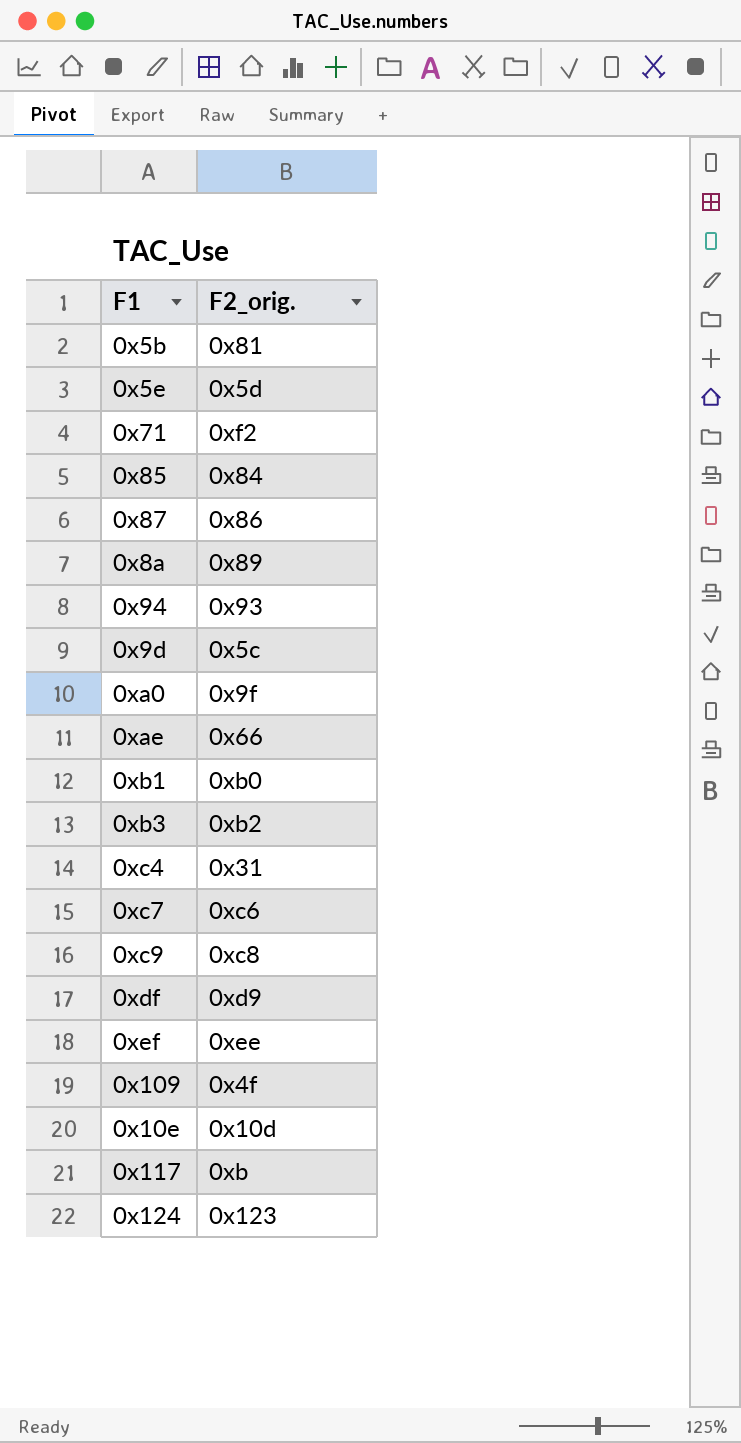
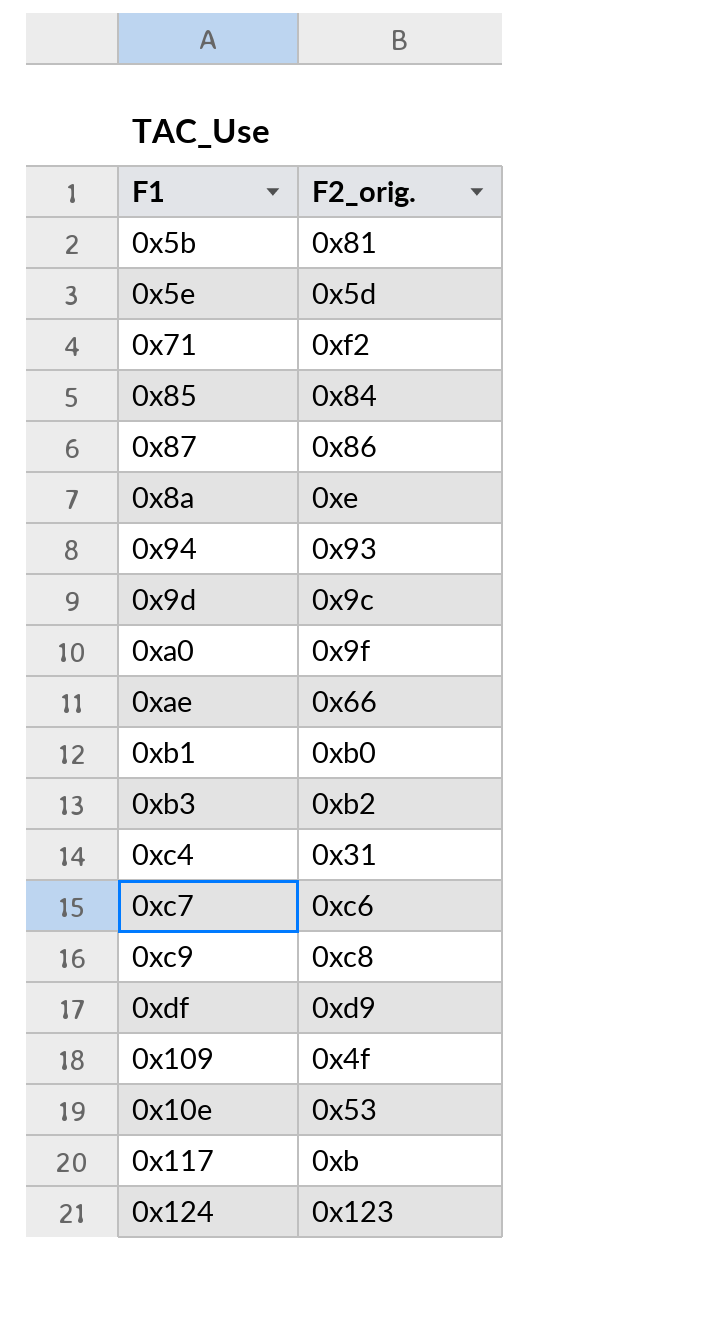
row 0xef: 0xee -> none
0x8a | F2_orig.: 0x89 -> 0xe
0x9d | F2_orig.: 0x5c -> 0x9c
0x10e | F2_orig.: 0x10d -> 0x53

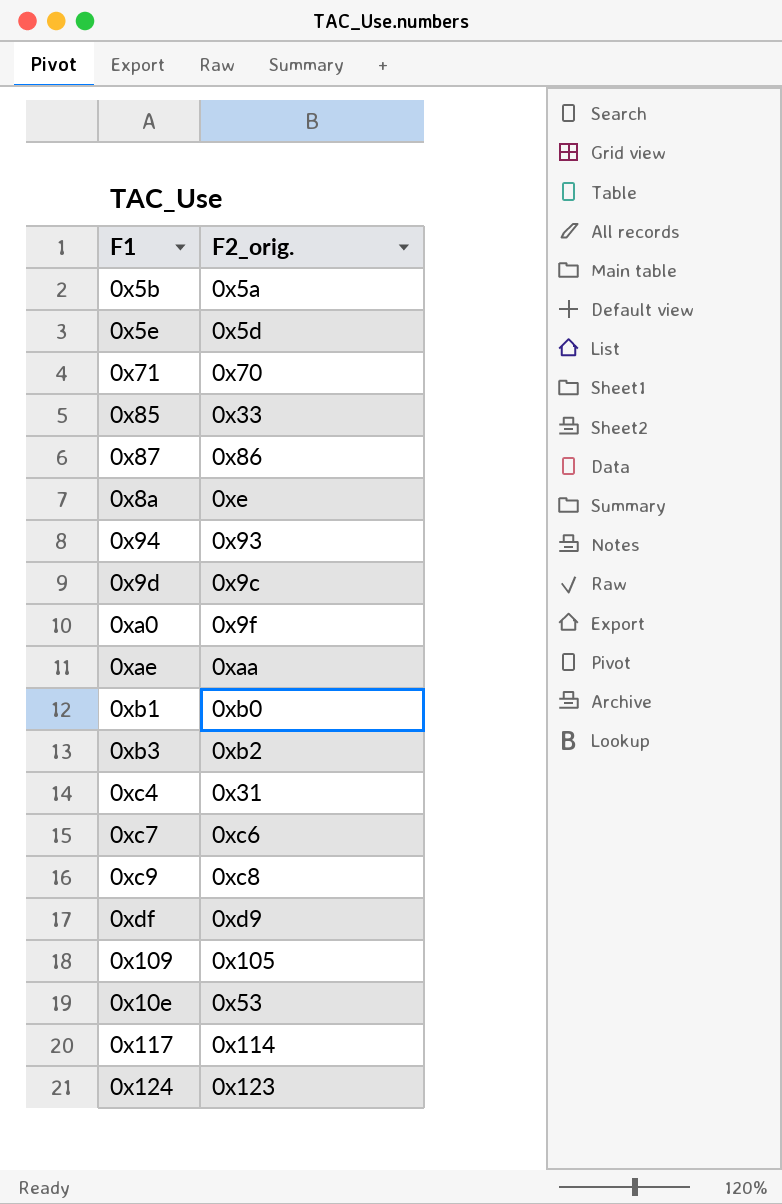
0x5b | F2_orig.: 0x81 -> 0x5a
0x71 | F2_orig.: 0xf2 -> 0x70
0x85 | F2_orig.: 0x84 -> 0x33
0xae | F2_orig.: 0x66 -> 0xaa
0x109 | F2_orig.: 0x4f -> 0x105
0x117 | F2_orig.: 0xb -> 0x114

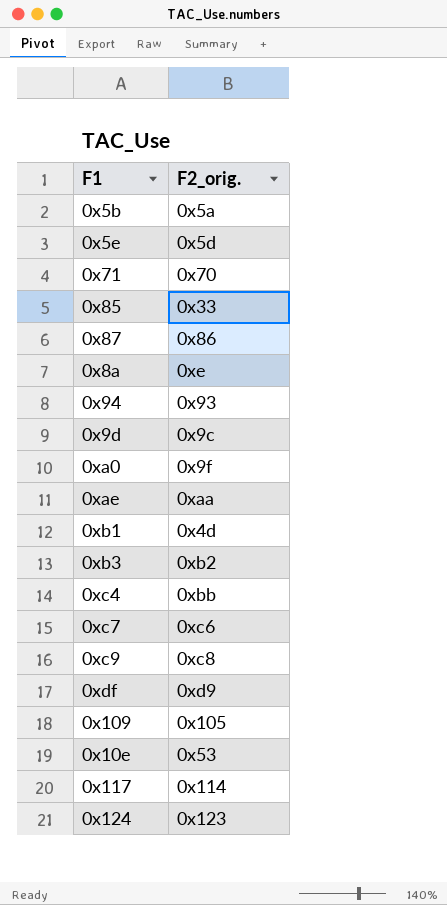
0xb1 | F2_orig.: 0xb0 -> 0x4d
0xc4 | F2_orig.: 0x31 -> 0xbb

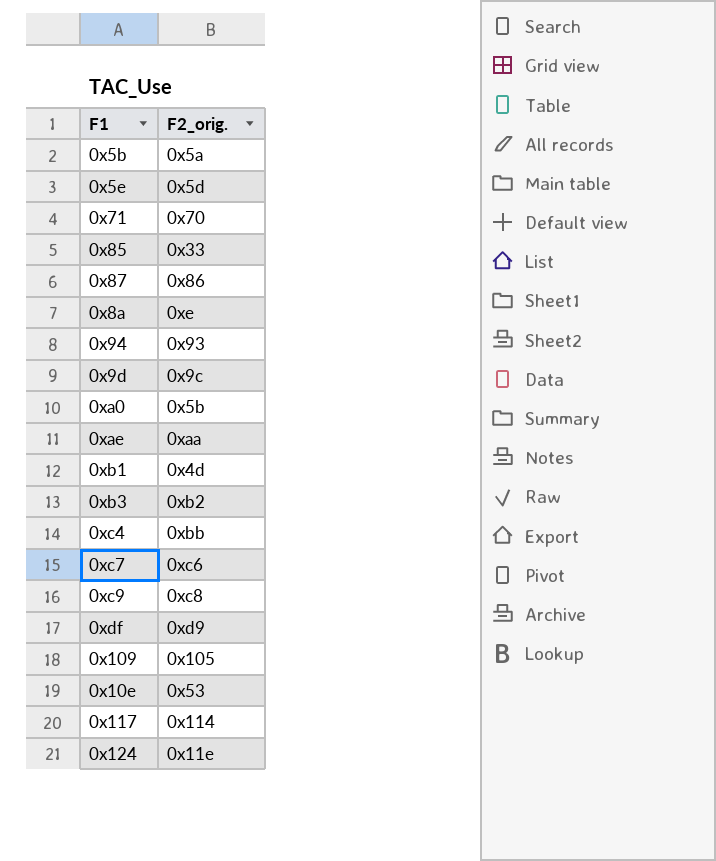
0xa0 | F2_orig.: 0x9f -> 0x5b
0x124 | F2_orig.: 0x123 -> 0x11e

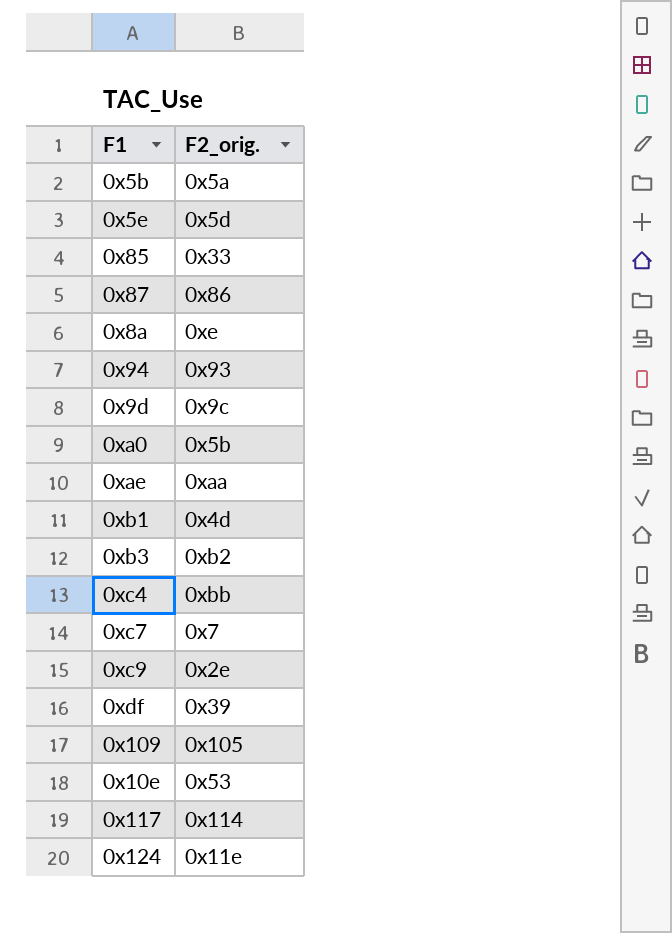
row 0x71: 0x70 -> none
0xc7 | F2_orig.: 0xc6 -> 0x7
0xc9 | F2_orig.: 0xc8 -> 0x2e
0xdf | F2_orig.: 0xd9 -> 0x39

